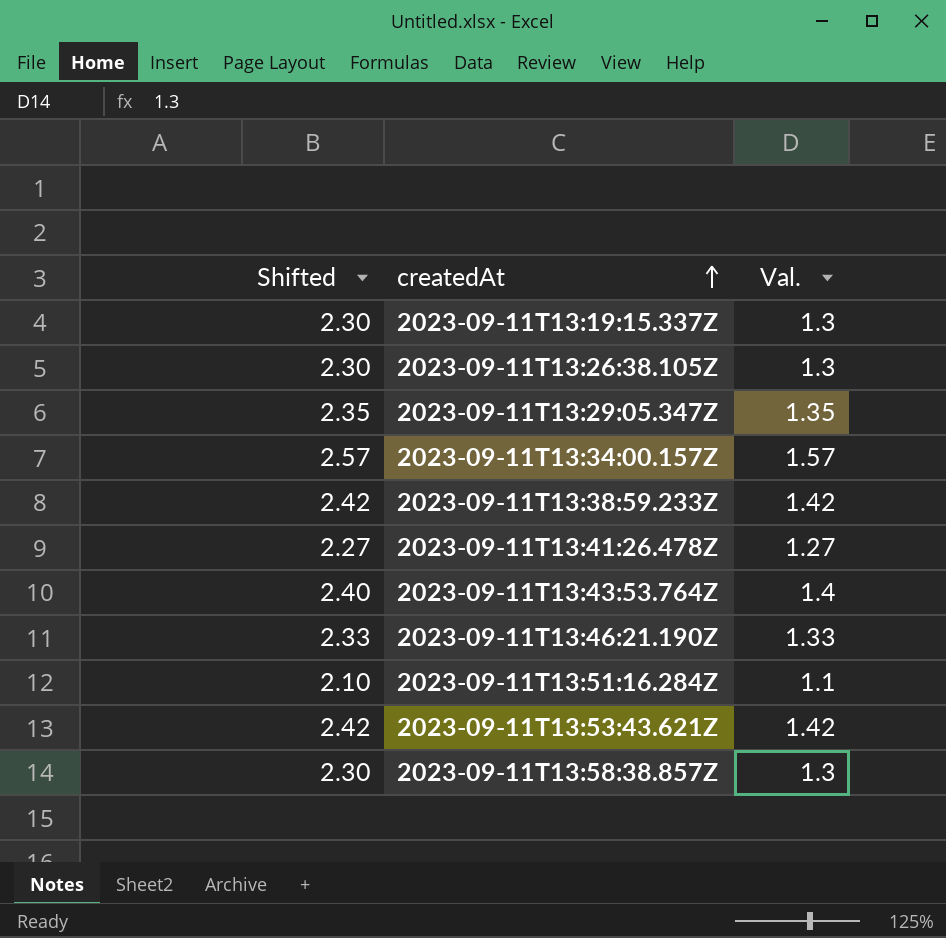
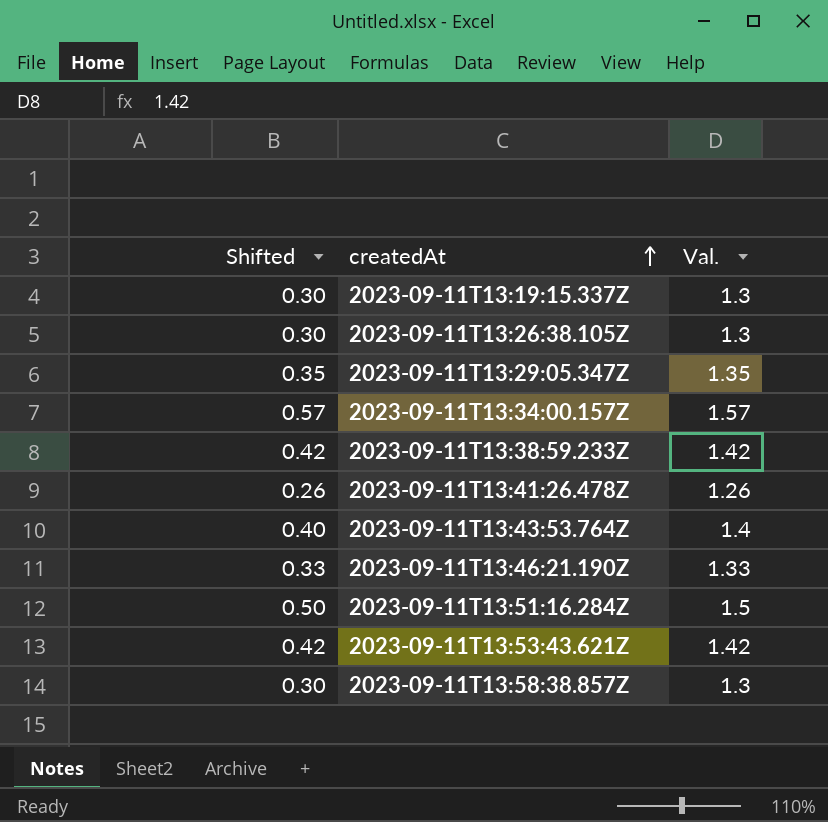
column Shifted | formula: [Val.] + 1 -> [Val.] - 1
2023-09-11T13:41:26.478Z | Val.: 1.27 -> 1.26
2023-09-11T13:51:16.284Z | Val.: 1.1 -> 1.5

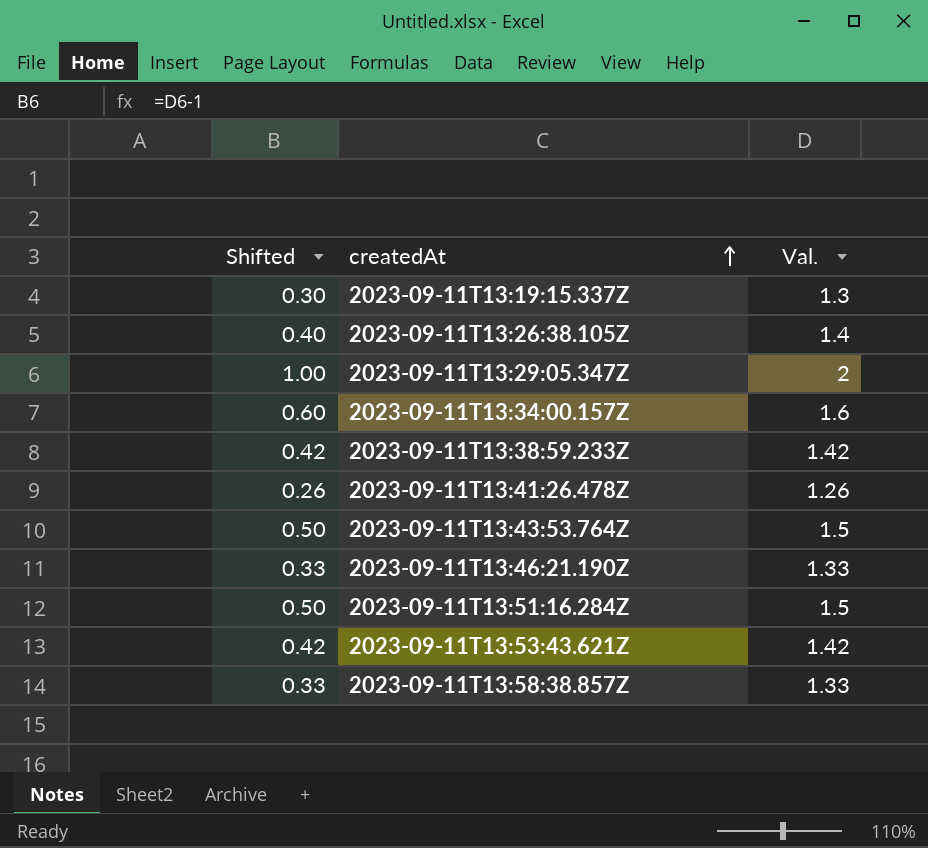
2023-09-11T13:26:38.105Z | Shifted: 0.30 -> 0.40
2023-09-11T13:26:38.105Z | Val.: 1.3 -> 1.4
2023-09-11T13:29:05.347Z | Shifted: 0.35 -> 1.00
2023-09-11T13:29:05.347Z | Val.: 1.35 -> 2
2023-09-11T13:34:00.157Z | Shifted: 0.57 -> 0.60
2023-09-11T13:34:00.157Z | Val.: 1.57 -> 1.6
2023-09-11T13:43:53.764Z | Shifted: 0.40 -> 0.50
2023-09-11T13:43:53.764Z | Val.: 1.4 -> 1.5
2023-09-11T13:58:38.857Z | Shifted: 0.30 -> 0.33
2023-09-11T13:58:38.857Z | Val.: 1.3 -> 1.33

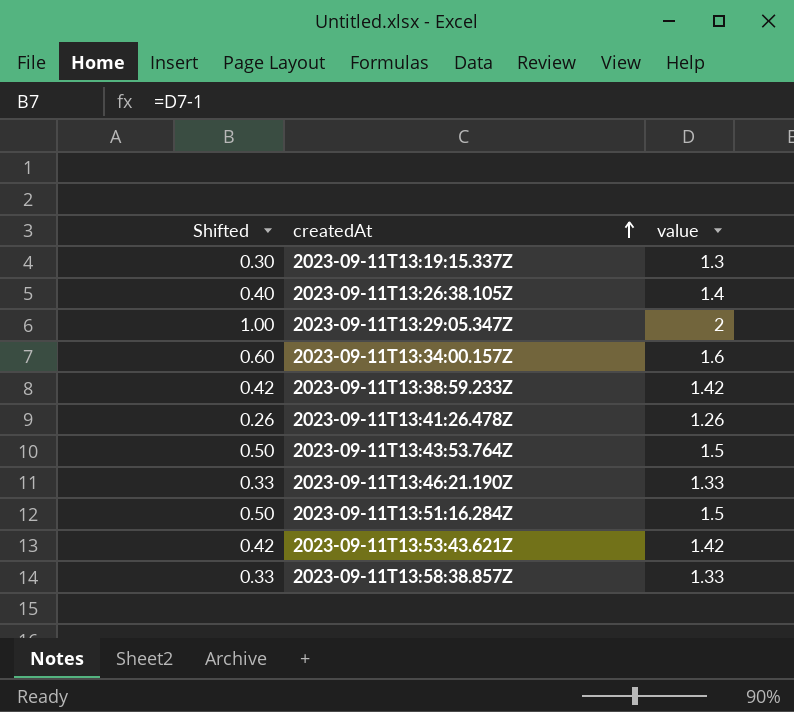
column name: Val. -> value

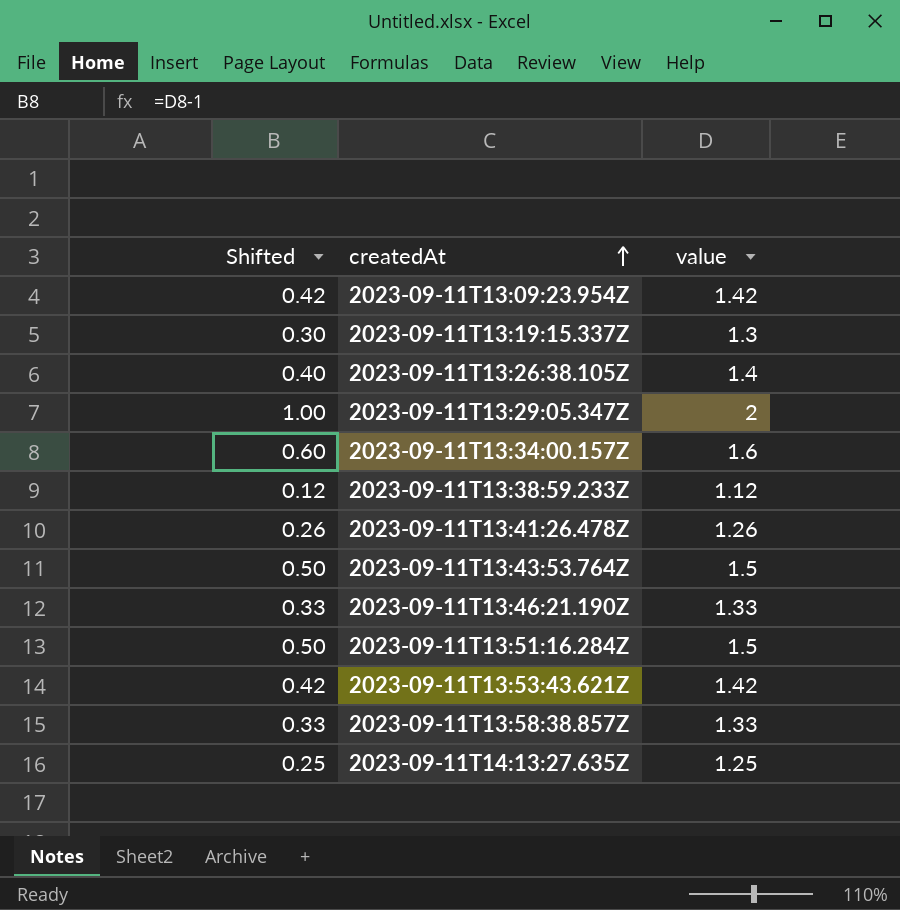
row 2023-09-11T13:09:23.954Z: none -> 0.42 | 1.42
2023-09-11T13:38:59.233Z | Shifted: 0.42 -> 0.12
2023-09-11T13:38:59.233Z | value: 1.42 -> 1.12
row 2023-09-11T14:13:27.635Z: none -> 0.25 | 1.25

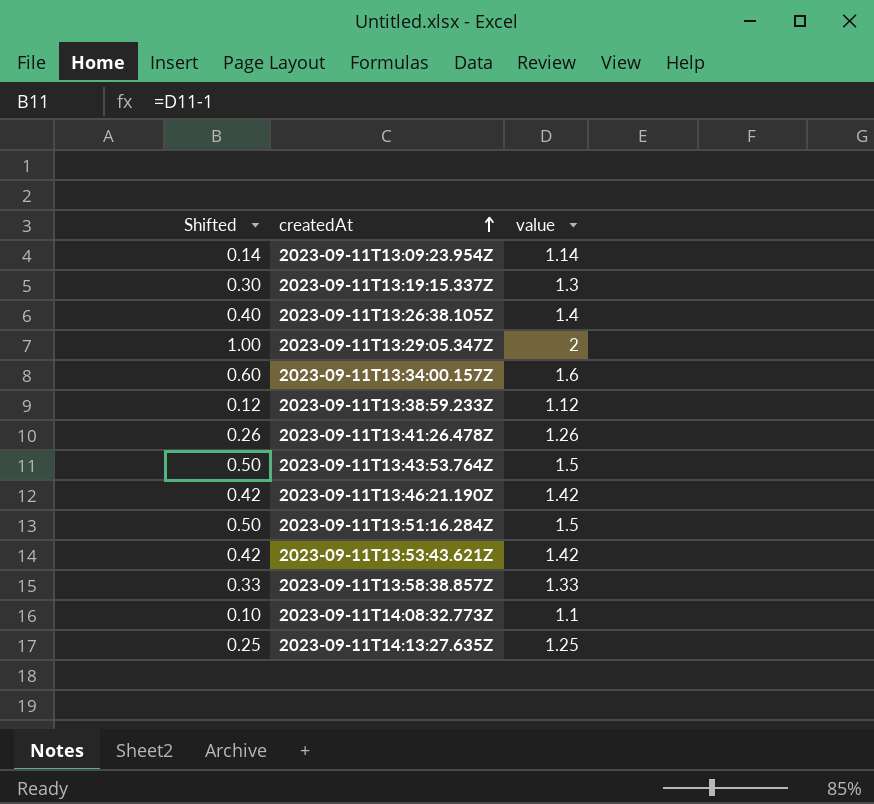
2023-09-11T13:09:23.954Z | Shifted: 0.42 -> 0.14
2023-09-11T13:09:23.954Z | value: 1.42 -> 1.14
2023-09-11T13:46:21.190Z | Shifted: 0.33 -> 0.42
2023-09-11T13:46:21.190Z | value: 1.33 -> 1.42
row 2023-09-11T14:08:32.773Z: none -> 0.10 | 1.1

